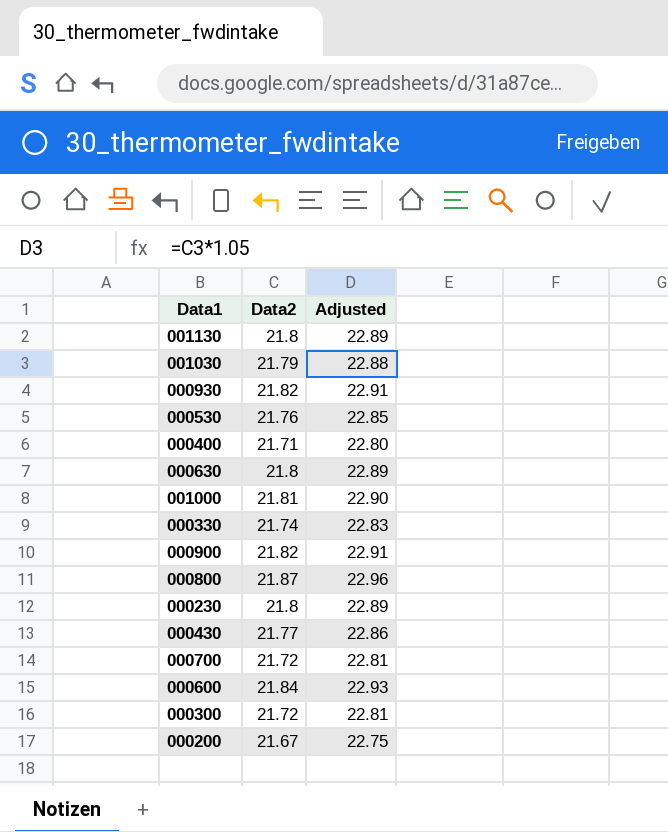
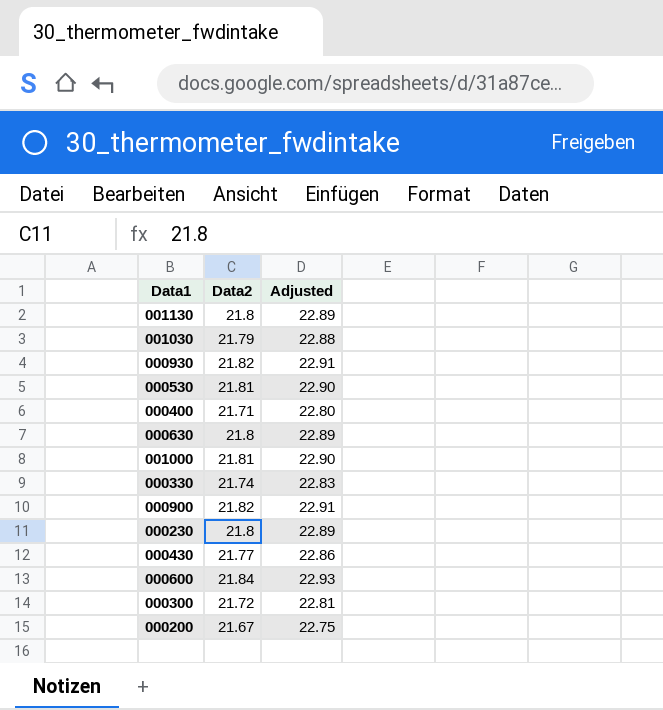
row 000800: 21.87 | 22.96 -> none
row 000700: 21.72 | 22.81 -> none
000530 | Data2: 21.76 -> 21.81
000530 | Adjusted: 22.85 -> 22.90

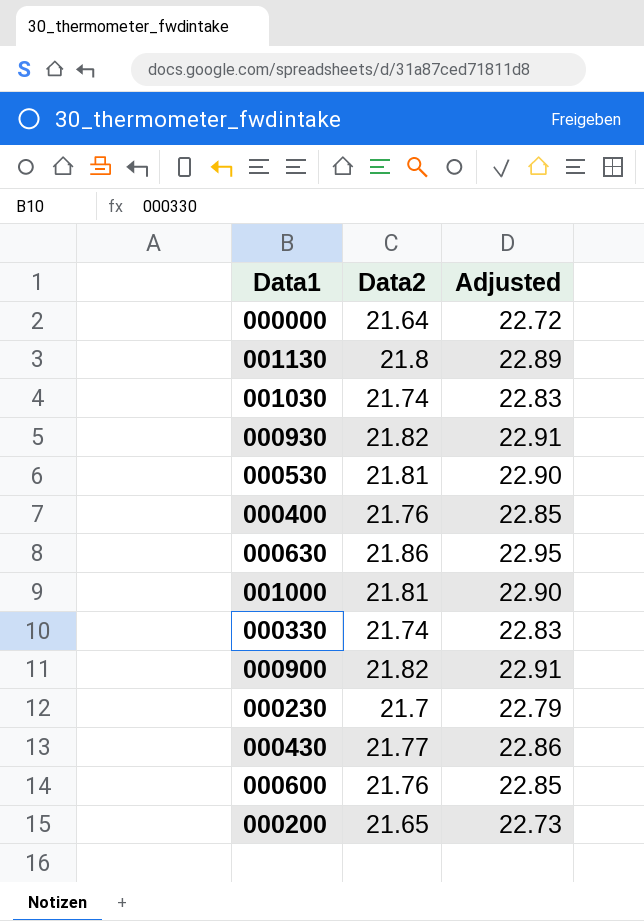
row 000300: 21.72 | 22.81 -> none
row 000000: none -> 21.64 | 22.72
001030 | Data2: 21.79 -> 21.74
001030 | Adjusted: 22.88 -> 22.83
000400 | Data2: 21.71 -> 21.76
000400 | Adjusted: 22.80 -> 22.85
000630 | Data2: 21.8 -> 21.86
000630 | Adjusted: 22.89 -> 22.95
000230 | Data2: 21.8 -> 21.7
000230 | Adjusted: 22.89 -> 22.79
000600 | Data2: 21.84 -> 21.76
000600 | Adjusted: 22.93 -> 22.85
000200 | Data2: 21.67 -> 21.65
000200 | Adjusted: 22.75 -> 22.73

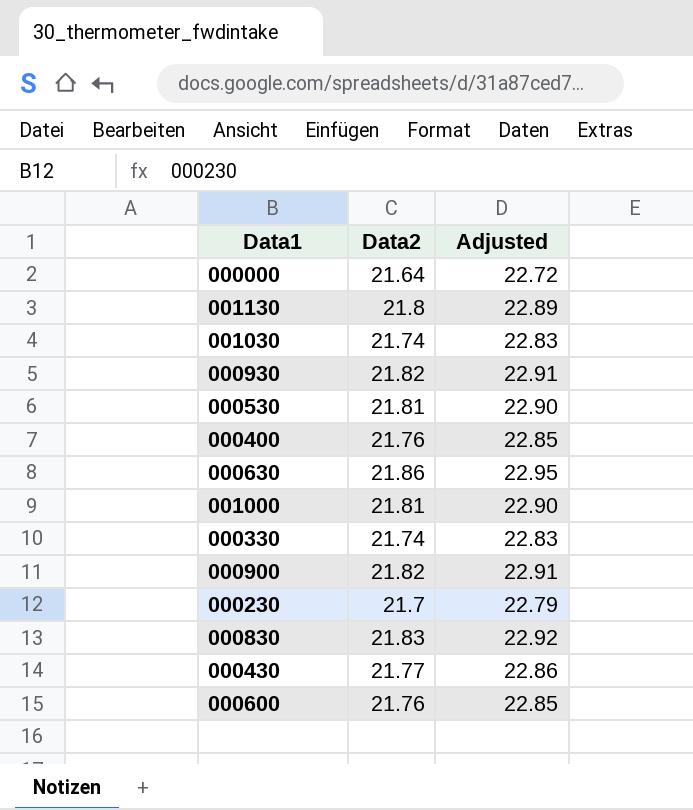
row 000200: 21.65 | 22.73 -> none
row 000830: none -> 21.83 | 22.92

